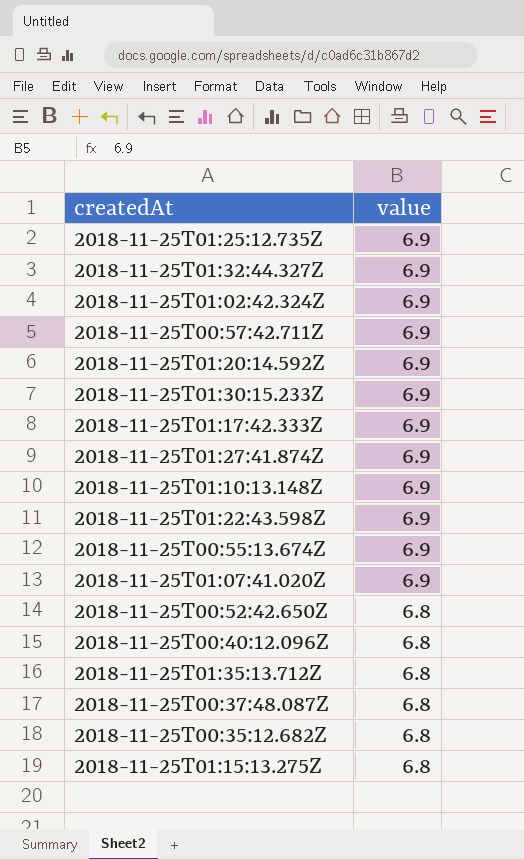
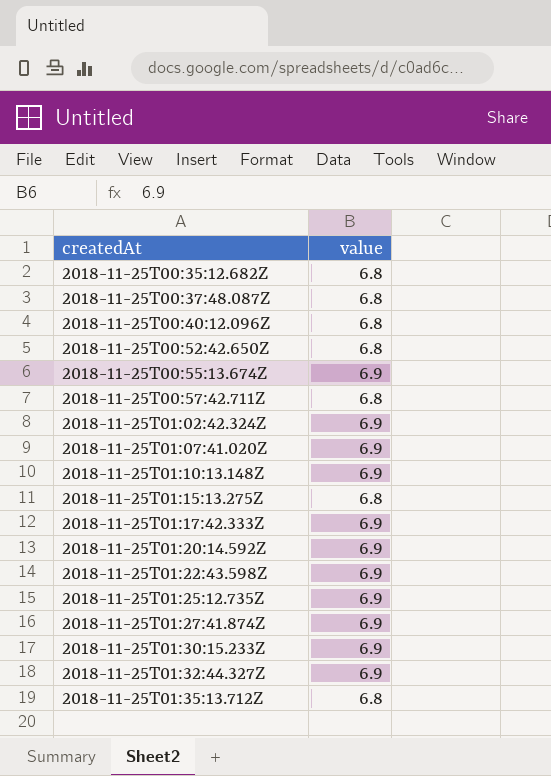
row order: value descending -> createdAt ascending
2018-11-25T00:57:42.711Z | value: 6.9 -> 6.8

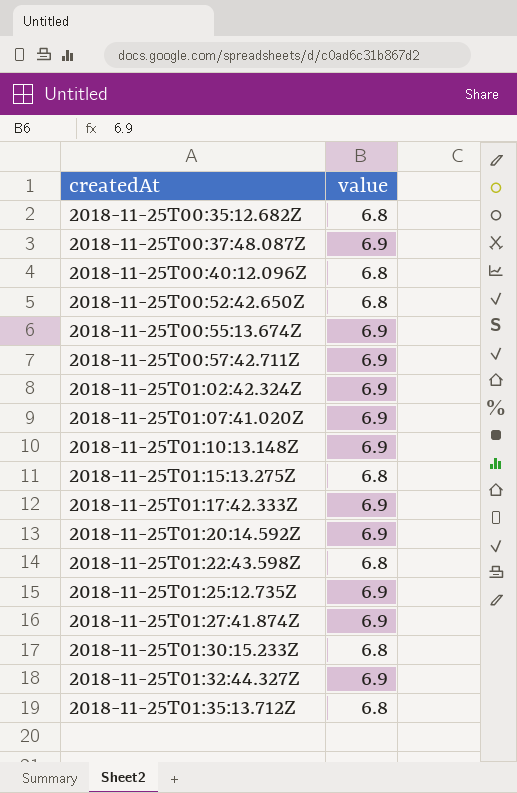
2018-11-25T00:37:48.087Z | value: 6.8 -> 6.9
2018-11-25T00:57:42.711Z | value: 6.8 -> 6.9
2018-11-25T01:22:43.598Z | value: 6.9 -> 6.8
2018-11-25T01:30:15.233Z | value: 6.9 -> 6.8

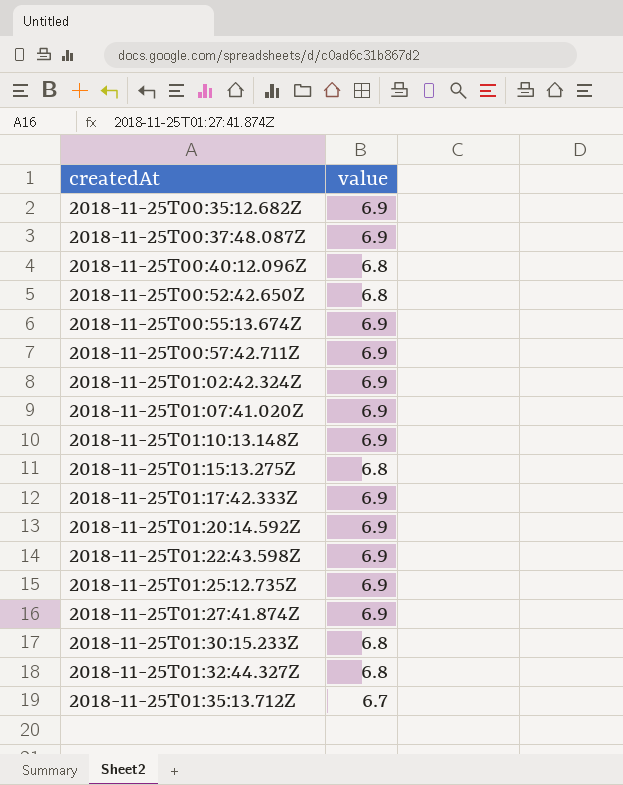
2018-11-25T00:35:12.682Z | value: 6.8 -> 6.9
2018-11-25T01:22:43.598Z | value: 6.8 -> 6.9
2018-11-25T01:32:44.327Z | value: 6.9 -> 6.8
2018-11-25T01:35:13.712Z | value: 6.8 -> 6.7

